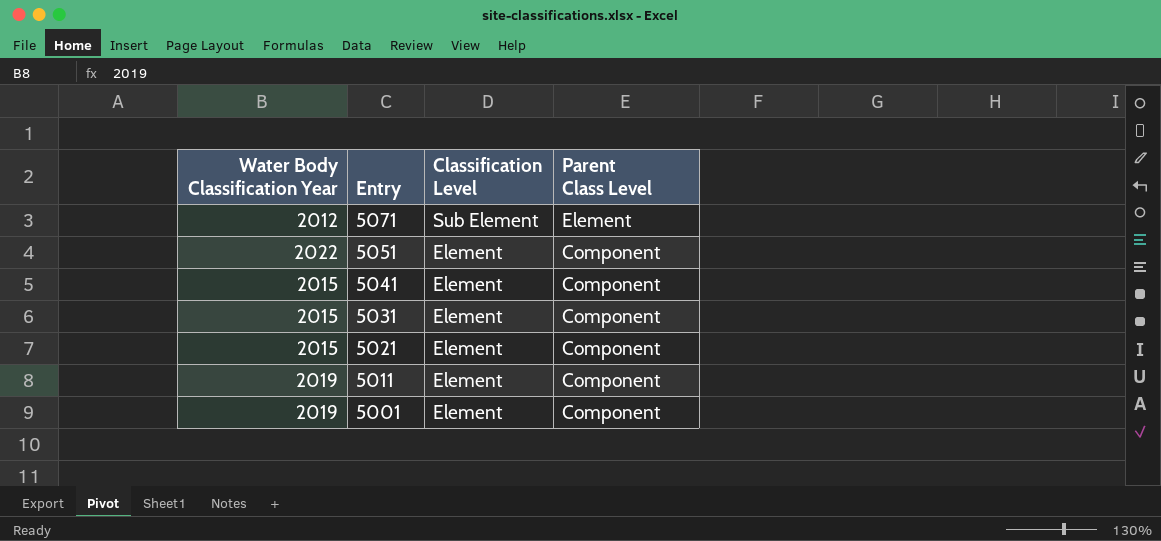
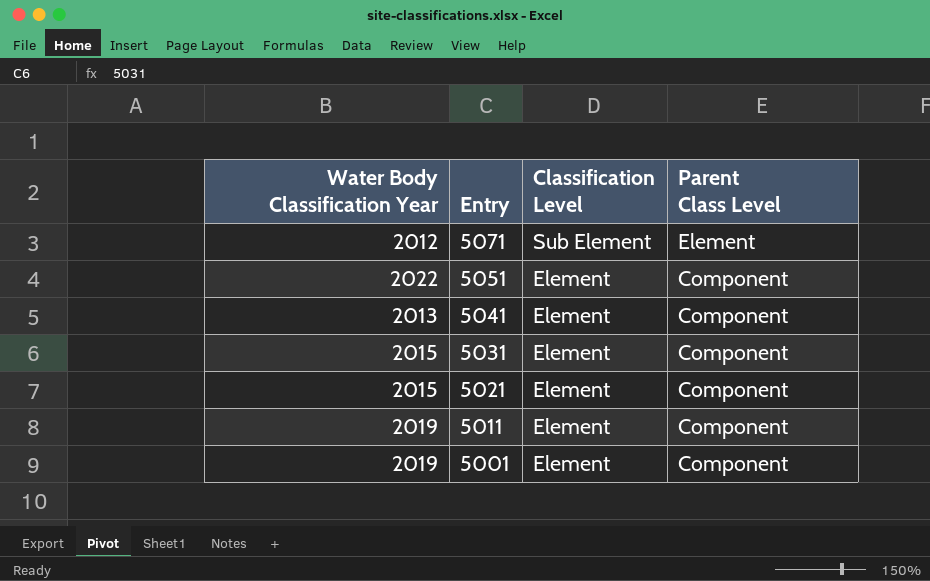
5041 | Water Body Classification Year: 2015 -> 2013

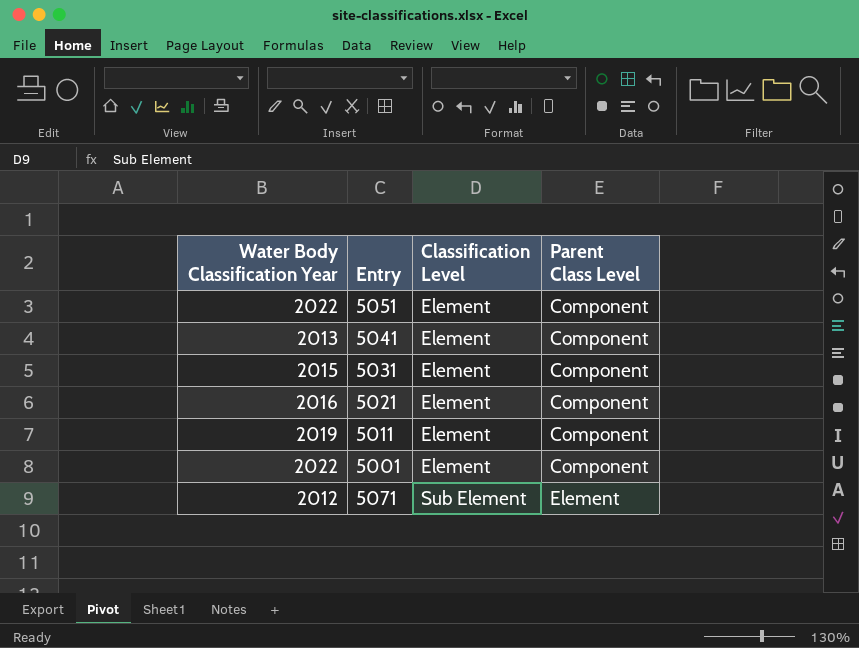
row order: Entry descending -> Classification Level ascending
5021 | Water Body Classification Year: 2015 -> 2016
5001 | Water Body Classification Year: 2019 -> 2022

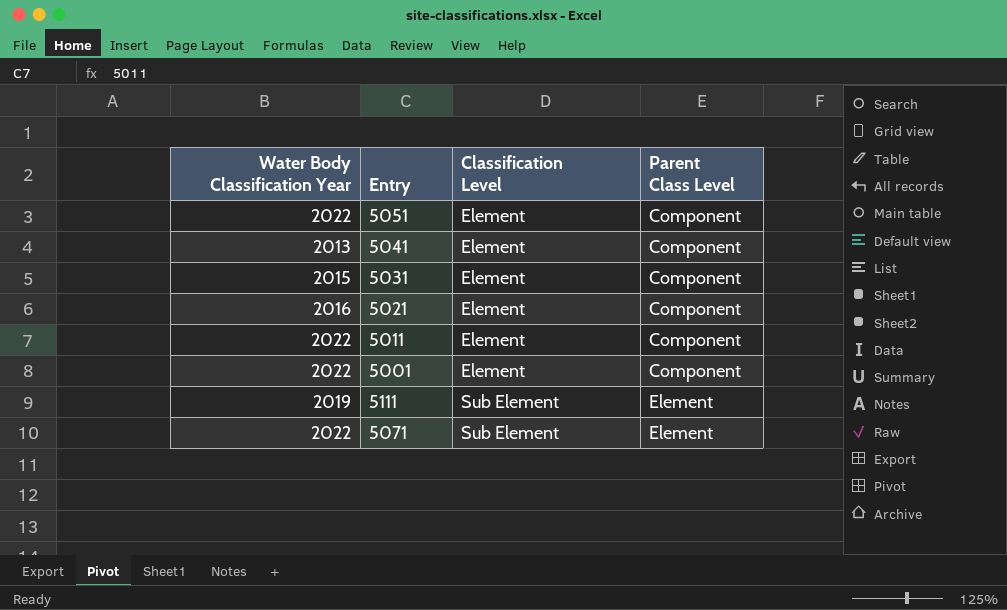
5011 | Water Body Classification Year: 2019 -> 2022
row 5111: none -> 2019 | Sub Element | Element
5071 | Water Body Classification Year: 2012 -> 2022

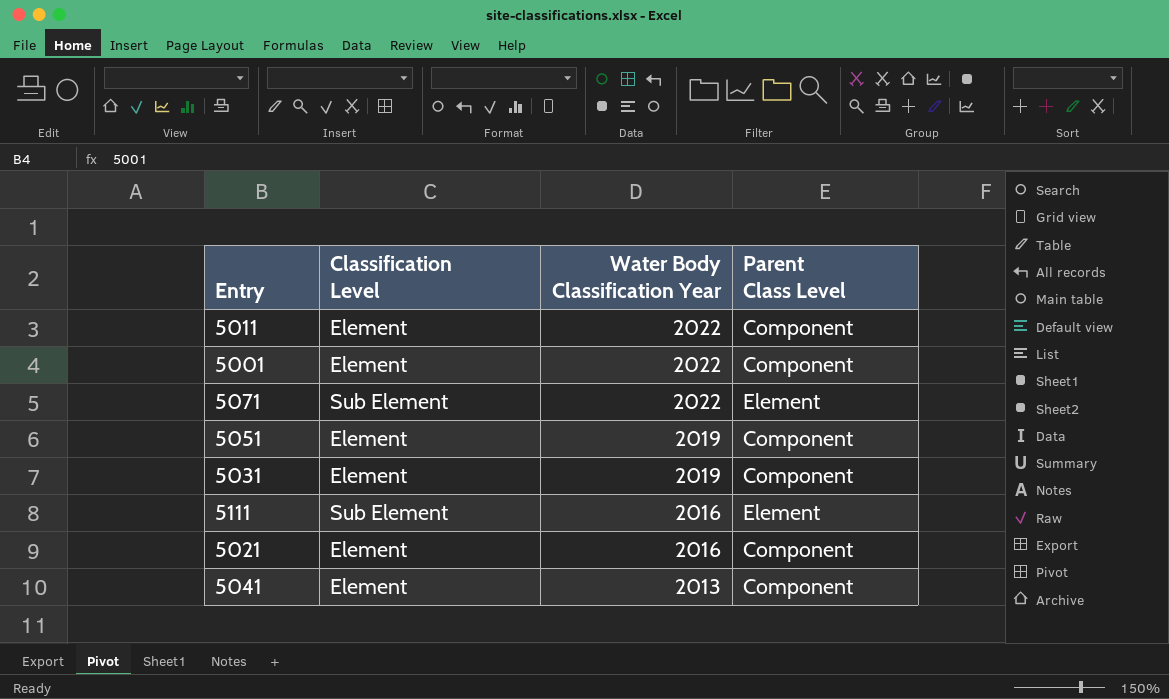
row order: Classification Level ascending -> Water Body Classification Year descending
column Water Body Classification Year | position: 1 -> 3
5051 | Water Body Classification Year: 2022 -> 2019
5031 | Water Body Classification Year: 2015 -> 2019
5111 | Water Body Classification Year: 2019 -> 2016

